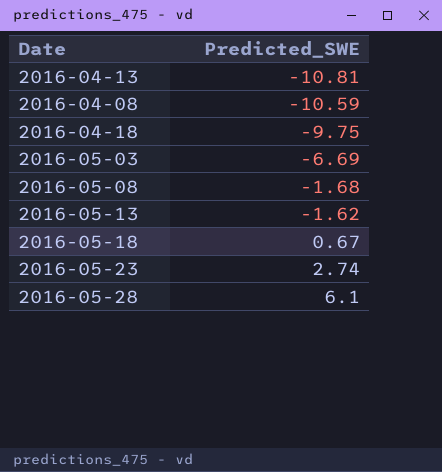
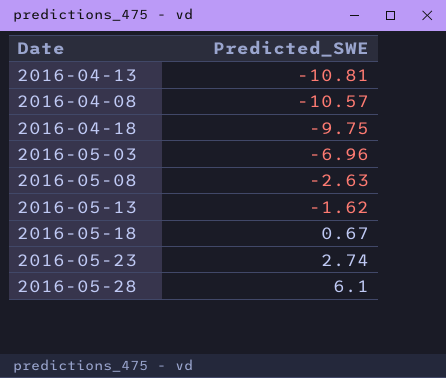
2016-04-08 | Predicted_SWE: -10.59 -> -10.57
2016-05-03 | Predicted_SWE: -6.69 -> -6.96
2016-05-08 | Predicted_SWE: -1.68 -> -2.63

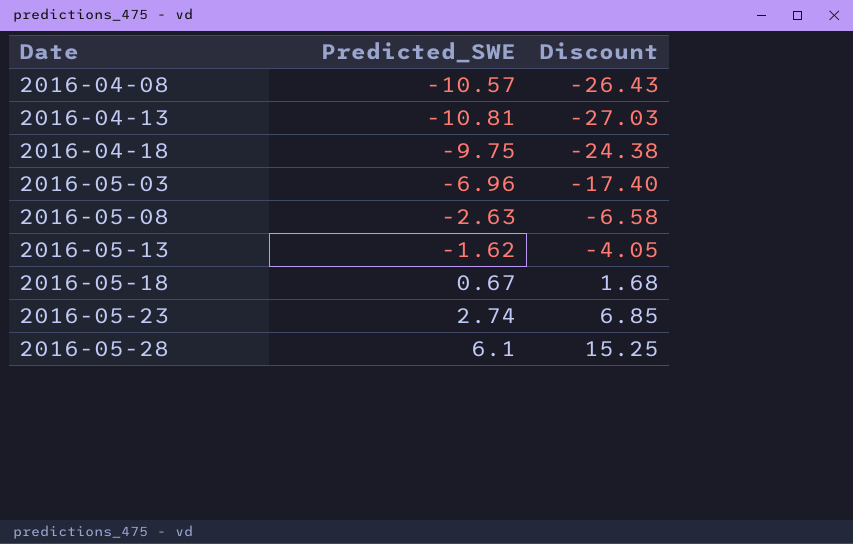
row order: Predicted_SWE ascending -> Date ascending
column Discount | formula: none -> [Predicted_SWE] * 2.5

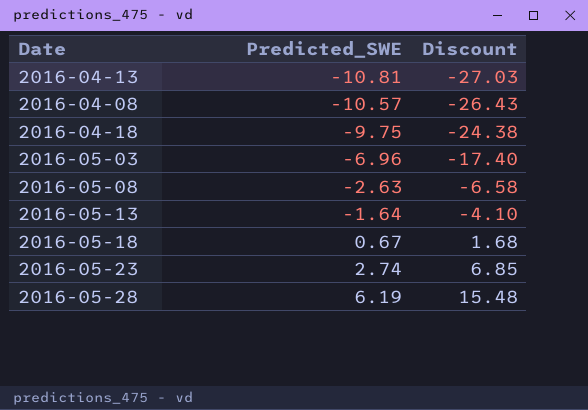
row order: Date ascending -> Predicted_SWE ascending
2016-05-13 | Predicted_SWE: -1.62 -> -1.64
2016-05-13 | Discount: -4.05 -> -4.10
2016-05-28 | Predicted_SWE: 6.1 -> 6.19
2016-05-28 | Discount: 15.25 -> 15.48

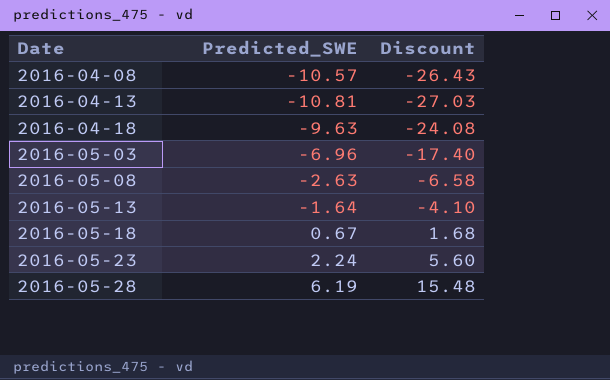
row order: Predicted_SWE ascending -> Date ascending
2016-04-18 | Predicted_SWE: -9.75 -> -9.63
2016-04-18 | Discount: -24.38 -> -24.08
2016-05-23 | Predicted_SWE: 2.74 -> 2.24
2016-05-23 | Discount: 6.85 -> 5.60

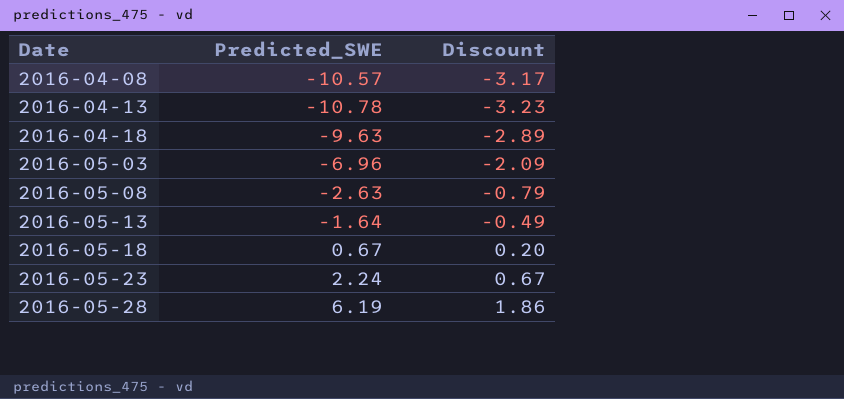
column Discount | formula: [Predicted_SWE] * 2.5 -> [Predicted_SWE] * 0.3
2016-04-13 | Predicted_SWE: -10.81 -> -10.78

